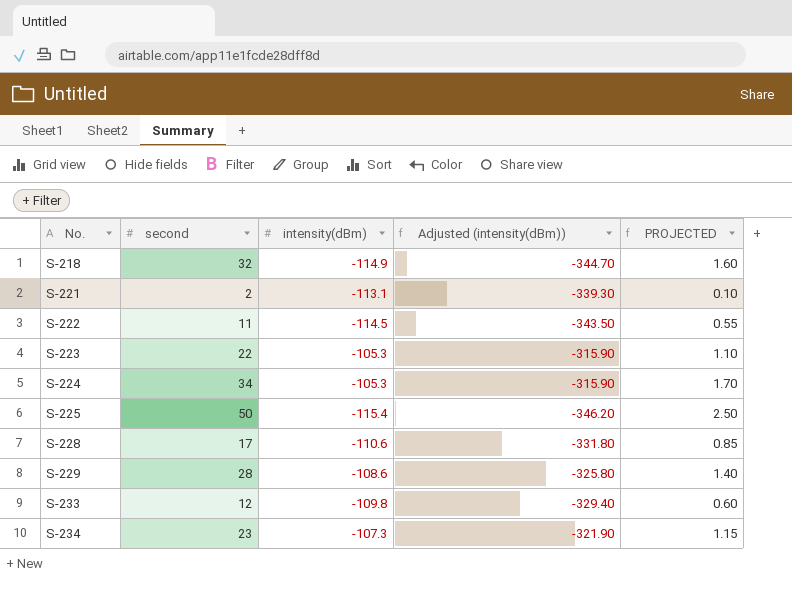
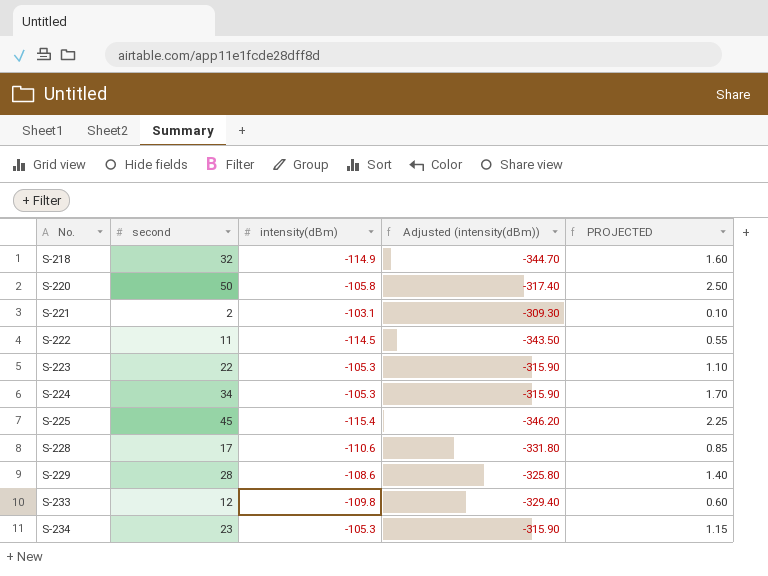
row S-220: none -> 50 | -105.8 | -317.40 | 2.50
S-221 | intensity(dBm): -113.1 -> -103.1
S-221 | Adjusted (intensity(dBm)): -339.30 -> -309.30
S-225 | second: 50 -> 45
S-225 | PROJECTED: 2.50 -> 2.25
S-234 | intensity(dBm): -107.3 -> -105.3
S-234 | Adjusted (intensity(dBm)): -321.90 -> -315.90

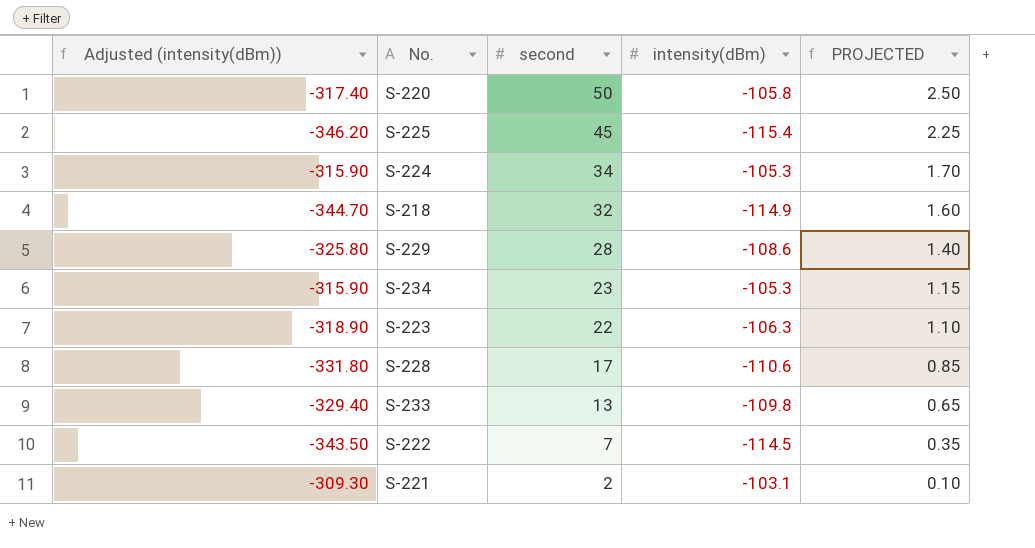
row order: No. ascending -> second descending
column Adjusted (intensity(dBm)) | position: 4 -> 1
S-223 | Adjusted (intensity(dBm)): -315.90 -> -318.90
S-223 | intensity(dBm): -105.3 -> -106.3
S-233 | second: 12 -> 13
S-233 | PROJECTED: 0.60 -> 0.65
S-222 | second: 11 -> 7
S-222 | PROJECTED: 0.55 -> 0.35

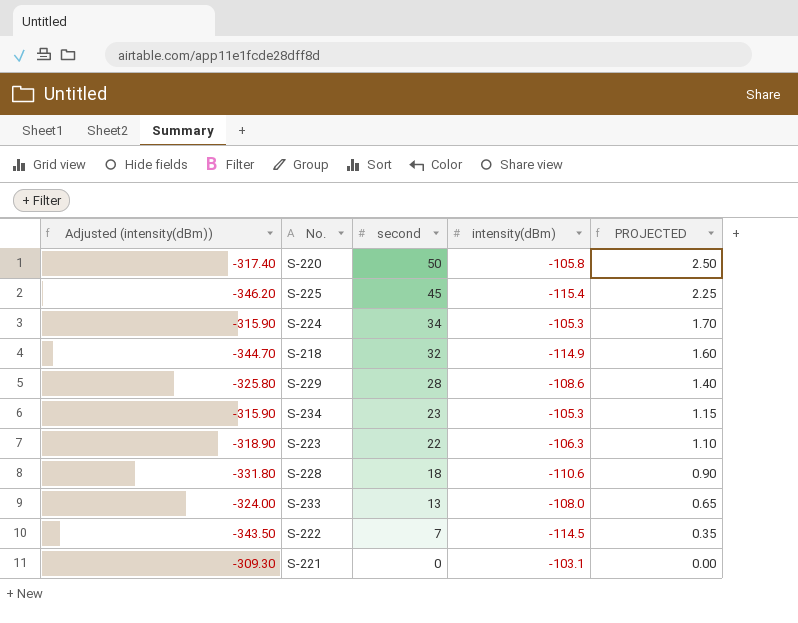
S-228 | second: 17 -> 18
S-228 | PROJECTED: 0.85 -> 0.90
S-233 | Adjusted (intensity(dBm)): -329.40 -> -324.00
S-233 | intensity(dBm): -109.8 -> -108.0
S-221 | second: 2 -> 0
S-221 | PROJECTED: 0.10 -> 0.00

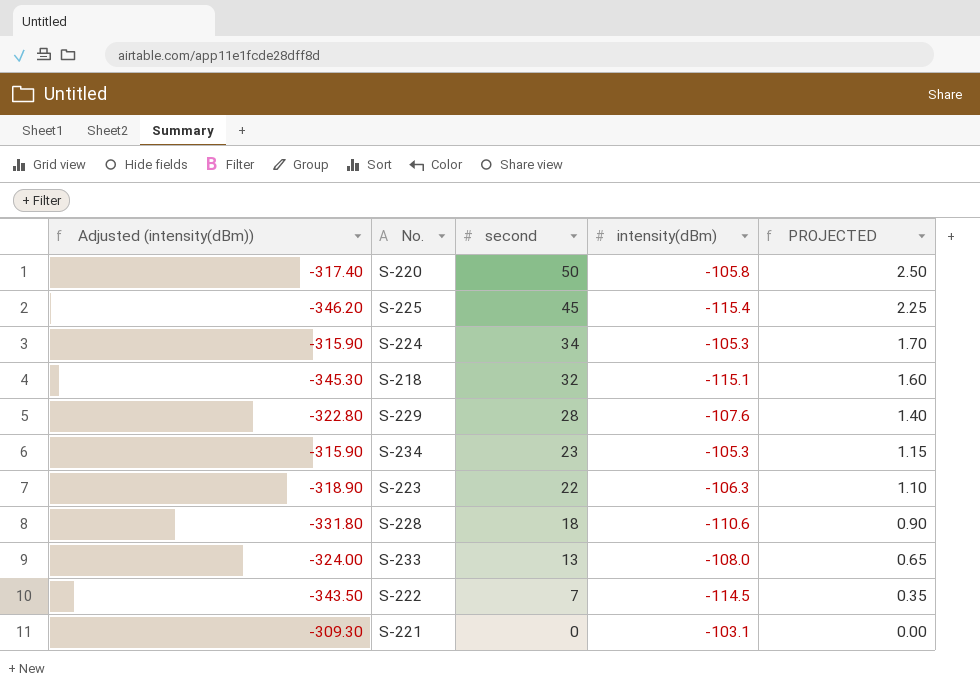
S-218 | Adjusted (intensity(dBm)): -344.70 -> -345.30
S-218 | intensity(dBm): -114.9 -> -115.1
S-229 | Adjusted (intensity(dBm)): -325.80 -> -322.80
S-229 | intensity(dBm): -108.6 -> -107.6

